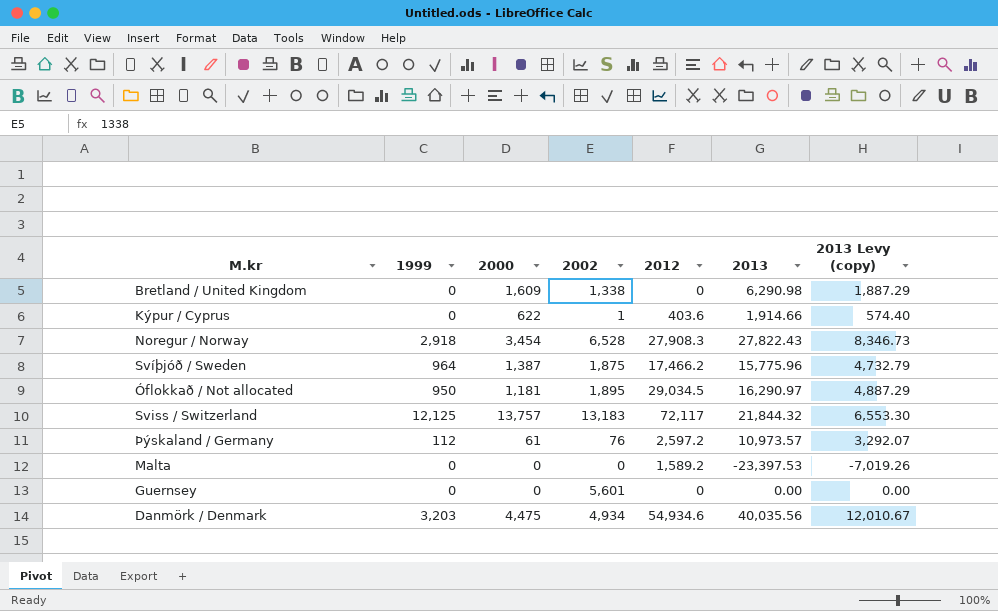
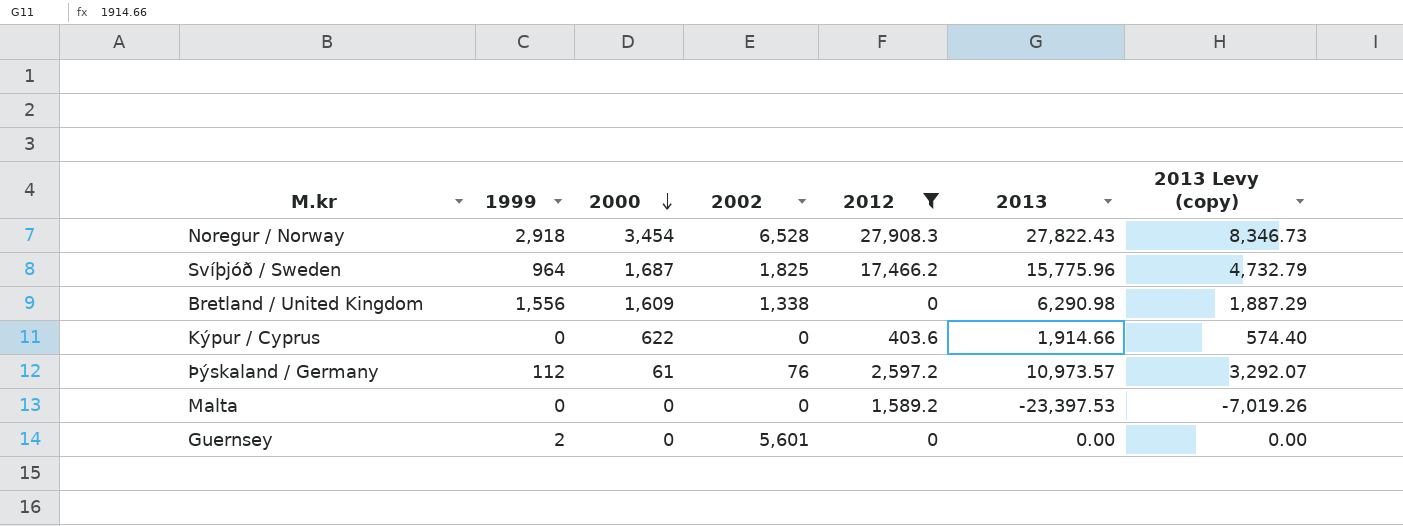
filter: none -> 2012 <= 27,908.3
row order: none -> 2000 descending
Svíþjóð / Sweden | 2000: 1,387 -> 1,687
Svíþjóð / Sweden | 2002: 1,875 -> 1,825
Bretland / United Kingdom | 1999: 0 -> 1,556
Kýpur / Cyprus | 2002: 1 -> 0
Guernsey | 1999: 0 -> 2

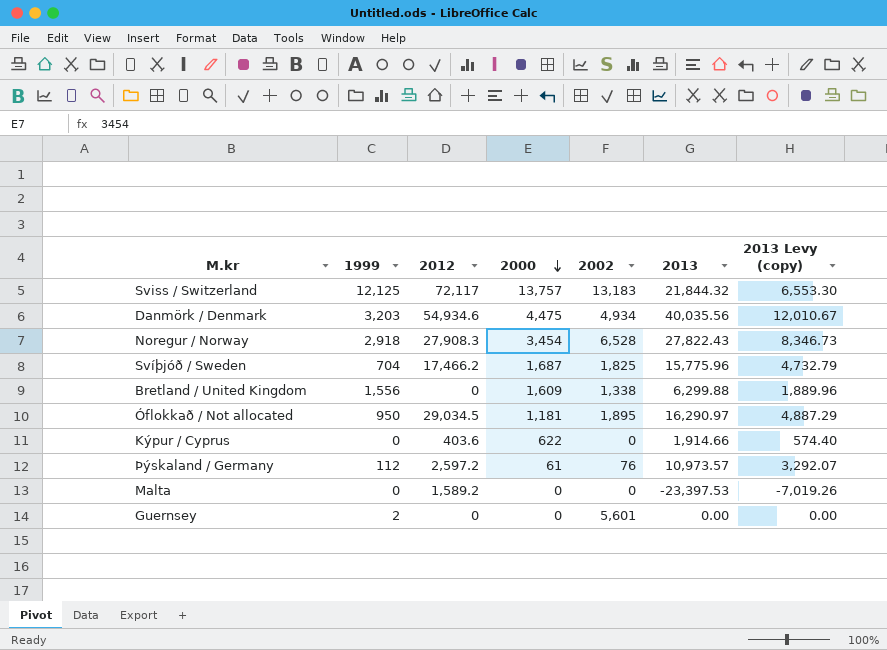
filter: 2012 <= 27,908.3 -> none
column 2012 | position: 5 -> 3
Svíþjóð / Sweden | 1999: 964 -> 704
Bretland / United Kingdom | 2013: 6,290.98 -> 6,299.88
Bretland / United Kingdom | 2013 Levy (copy): 1,887.29 -> 1,889.96

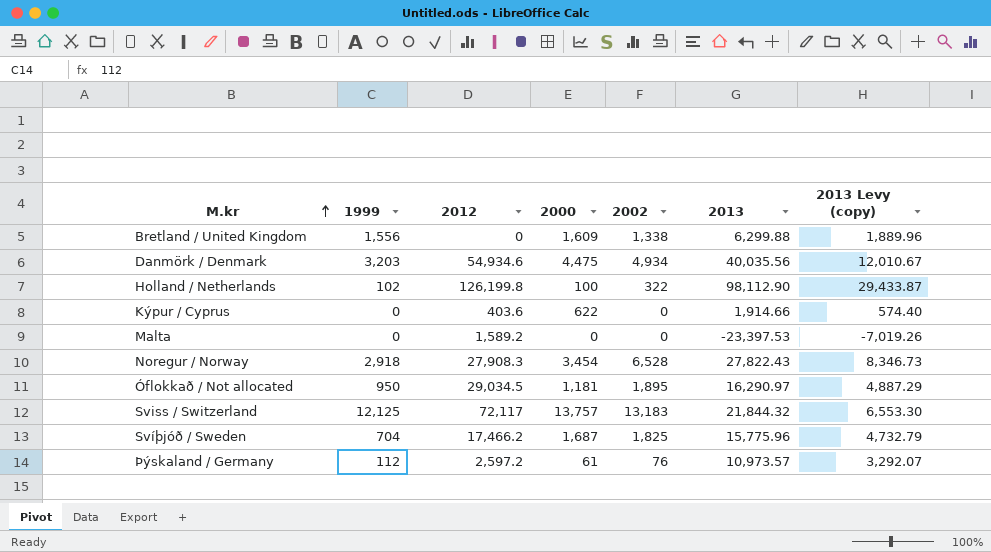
row order: 2000 descending -> M.kr ascending
row Guernsey: 2 | 0 | 0 | 5,601 | 0.00 | 0.00 -> none
row Holland / Netherlands: none -> 102 | 126,199.8 | 100 | 322 | 98,112.90 | 29,433.87

